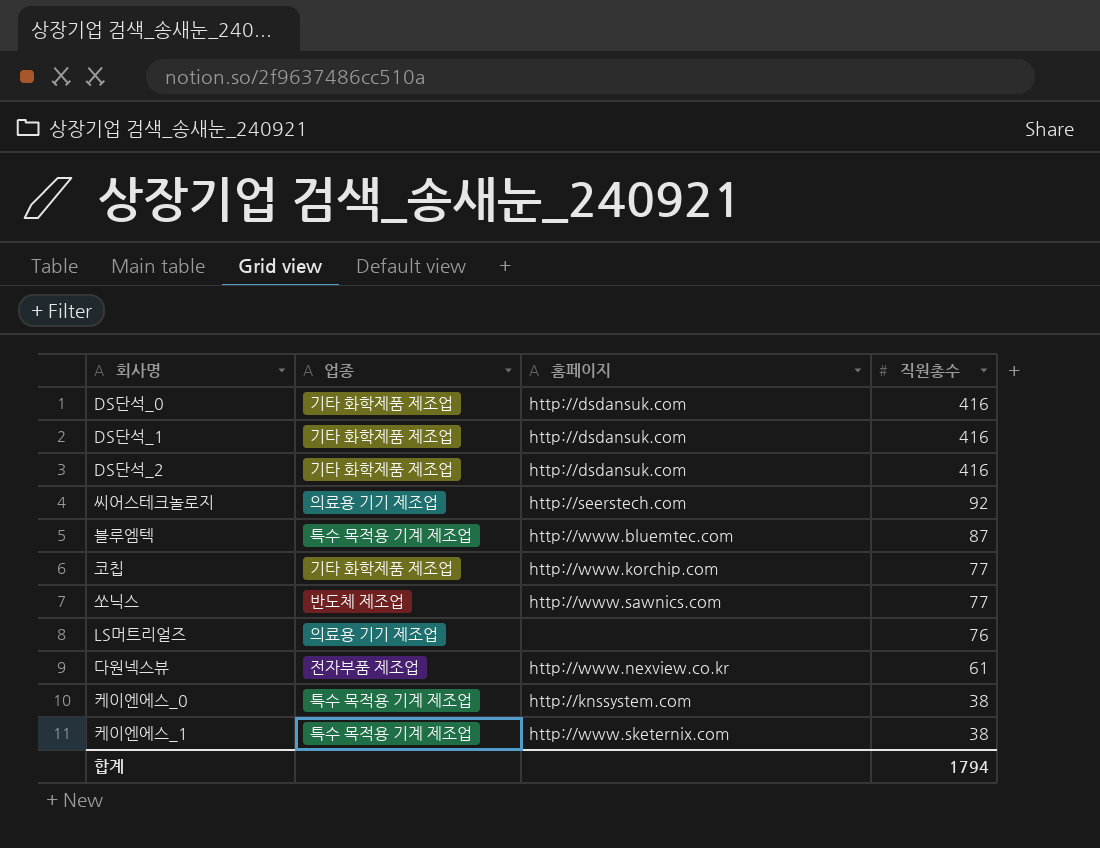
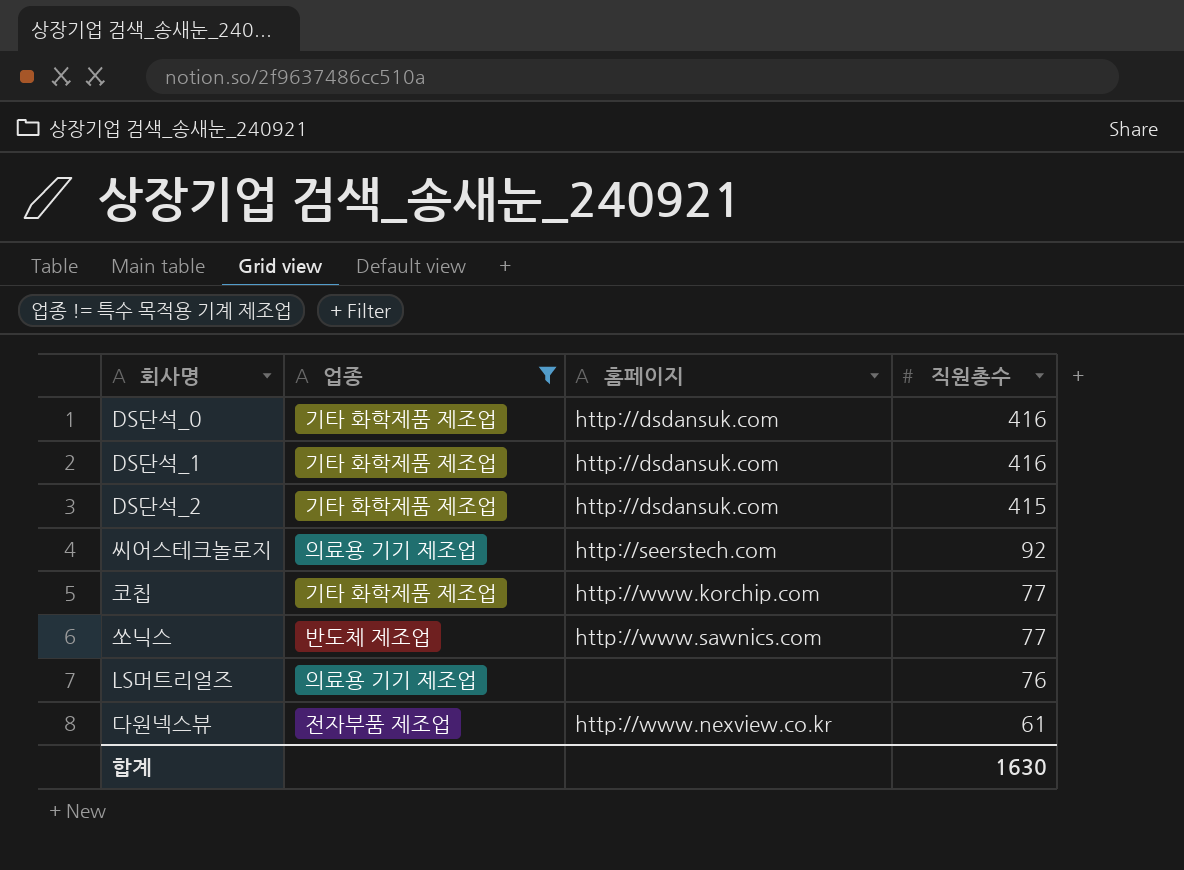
filter: none -> 업종 != 특수 목적용 기계 제조업
DS단석_2 | 직원총수: 416 -> 415
합계 | 직원총수: 1794 -> 1630

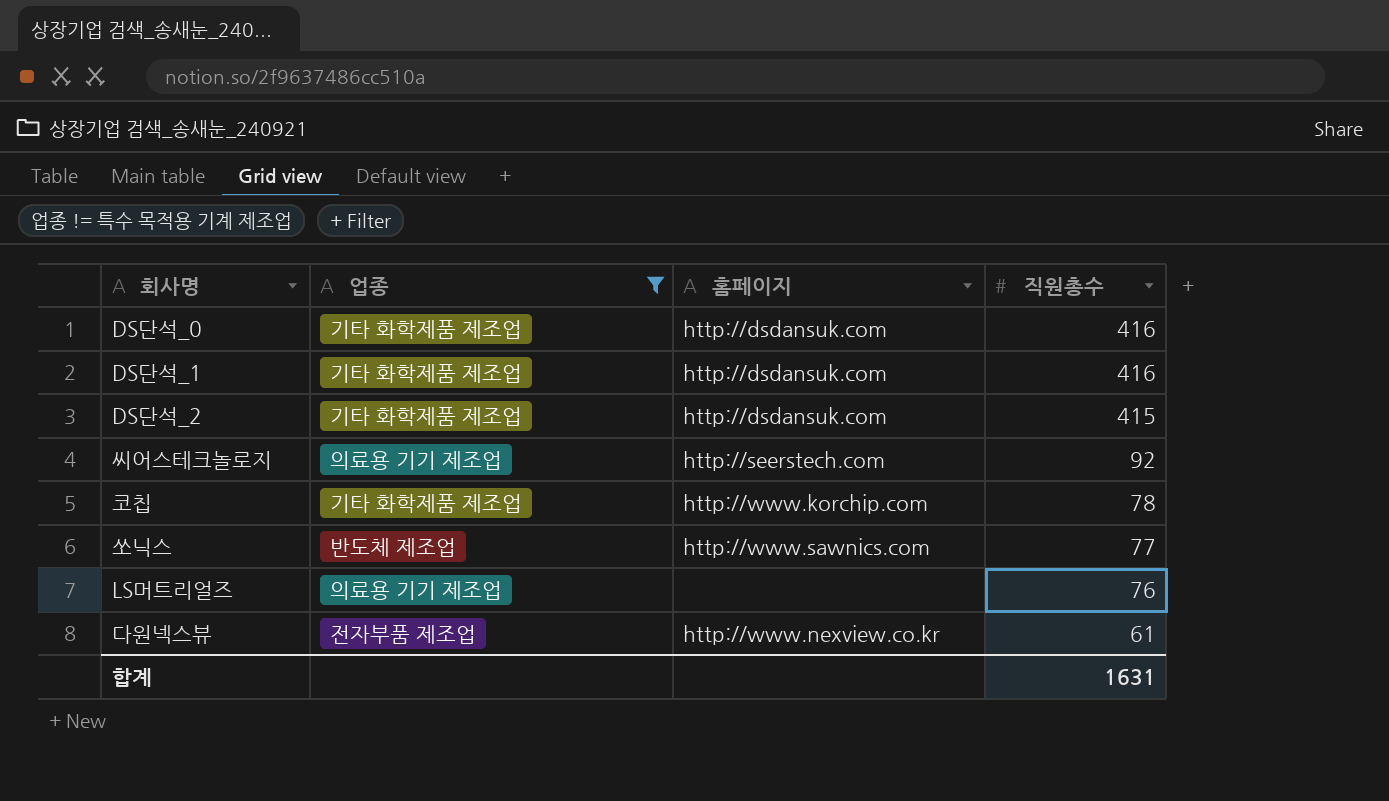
코칩 | 직원총수: 77 -> 78
합계 | 직원총수: 1630 -> 1631

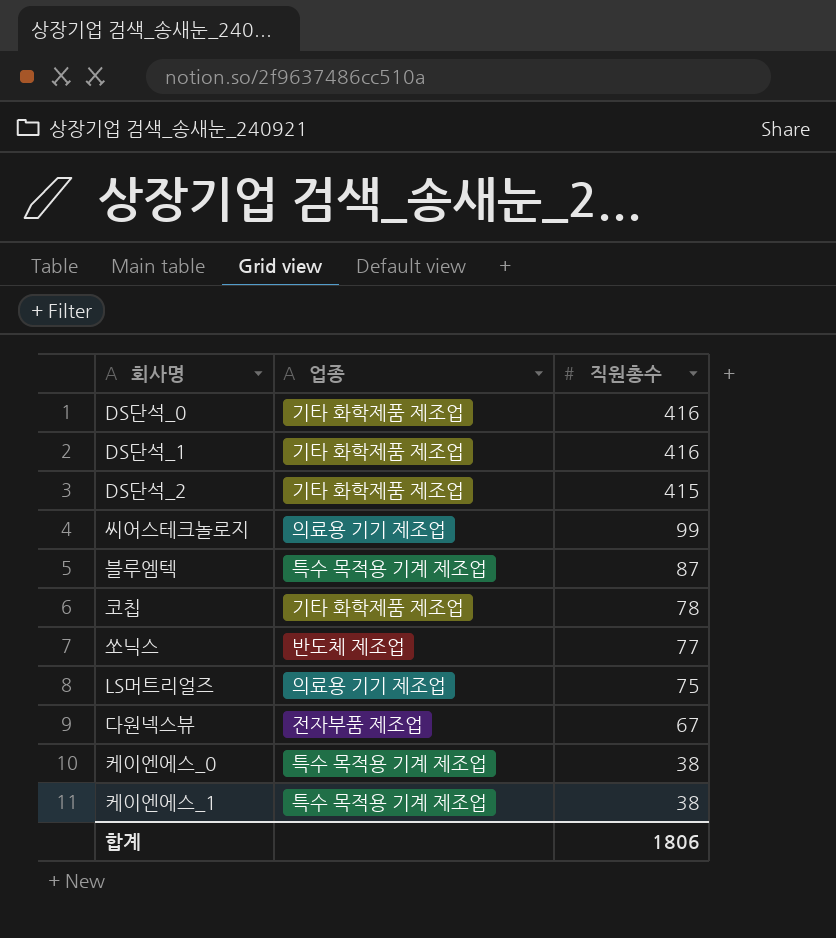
filter: 업종 != 특수 목적용 기계 제조업 -> none
column 홈페이지 | position: 3 -> none
씨어스테크놀로지 | 직원총수: 92 -> 99
LS머트리얼즈 | 직원총수: 76 -> 75
다원넥스뷰 | 직원총수: 61 -> 67
합계 | 직원총수: 1631 -> 1806

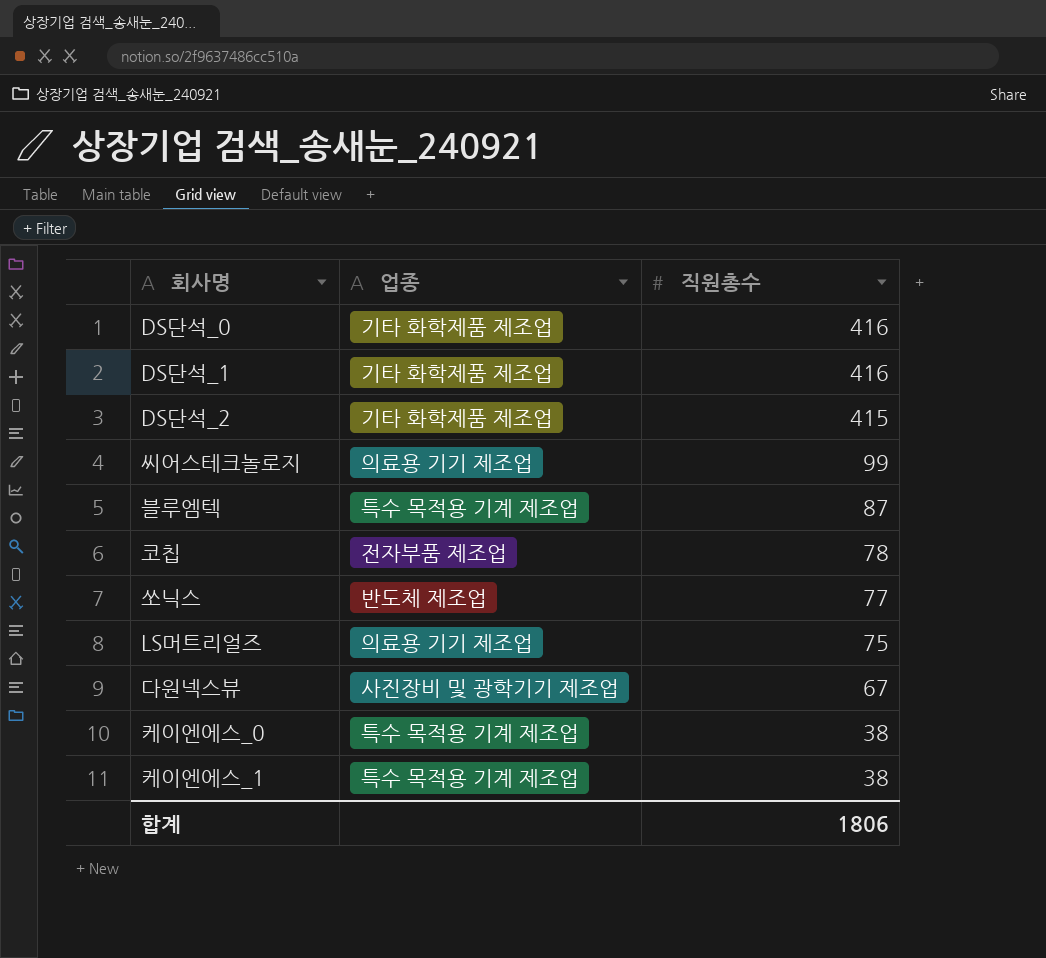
코칩 | 업종: 기타 화학제품 제조업 -> 전자부품 제조업
다원넥스뷰 | 업종: 전자부품 제조업 -> 사진장비 및 광학기기 제조업

